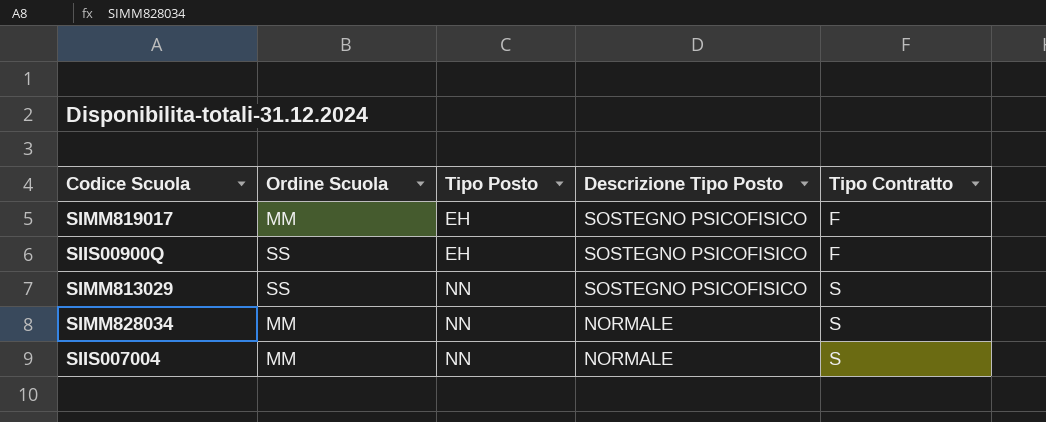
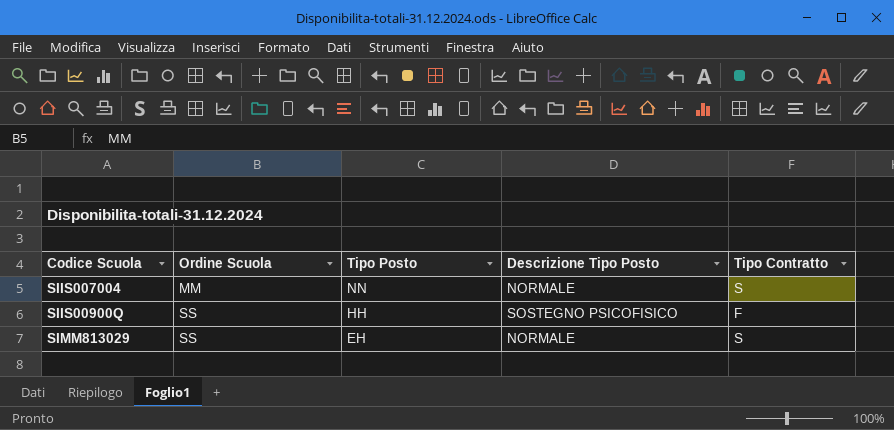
row order: Tipo Posto ascending -> Ordine Scuola ascending
row SIMM819017: MM | EH | SOSTEGNO PSICOFISICO | F -> none
row SIMM828034: MM | NN | NORMALE | S -> none
SIIS00900Q | Tipo Posto: EH -> HH
SIMM813029 | Tipo Posto: NN -> EH
SIMM813029 | Descrizione Tipo Posto: SOSTEGNO PSICOFISICO -> NORMALE

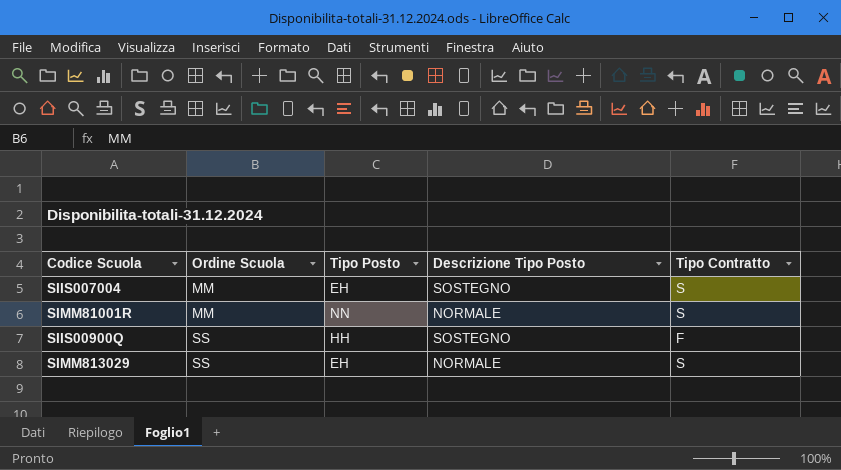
SIIS007004 | Tipo Posto: NN -> EH
SIIS007004 | Descrizione Tipo Posto: NORMALE -> SOSTEGNO
row SIMM81001R: none -> MM | NN | NORMALE | S
SIIS00900Q | Descrizione Tipo Posto: SOSTEGNO PSICOFISICO -> SOSTEGNO

